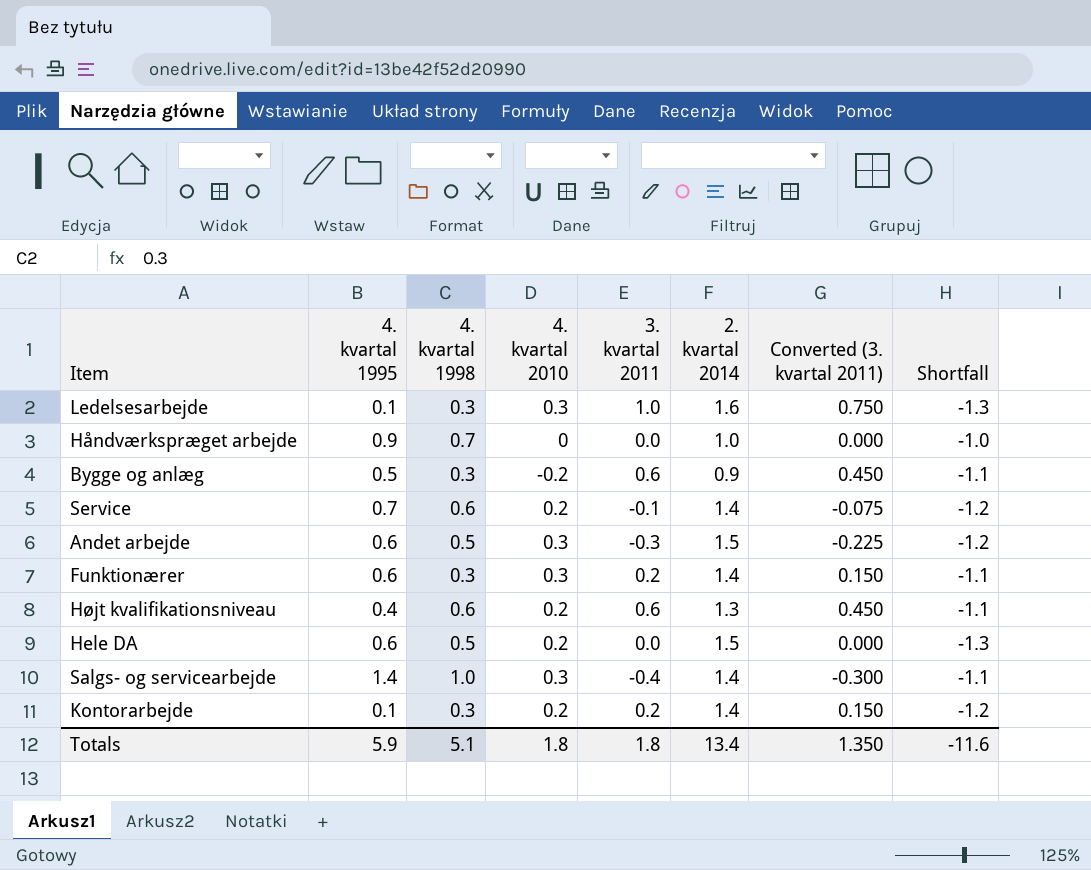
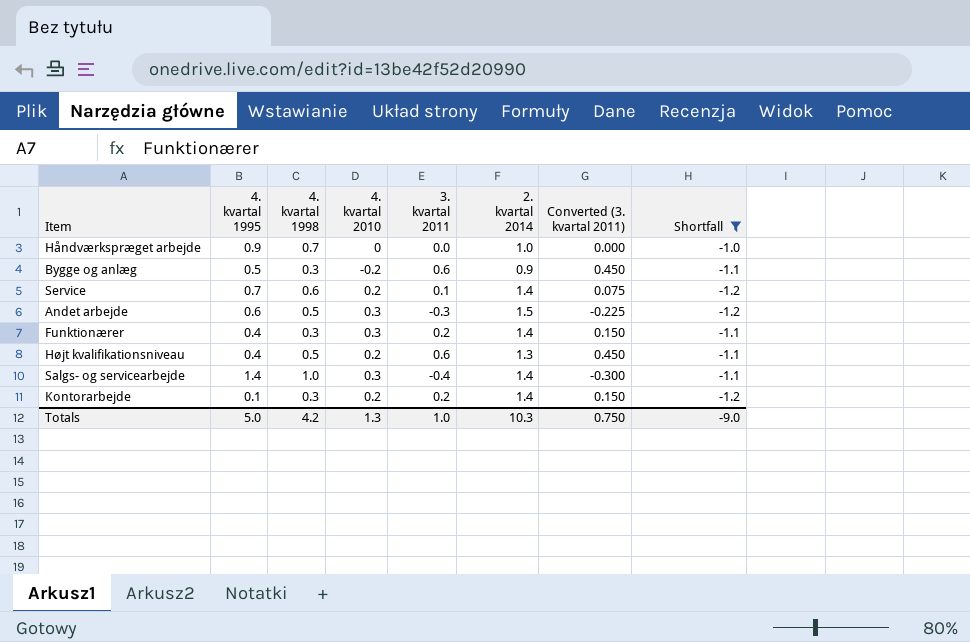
filter: none -> Shortfall != -1.3
Service | 3. kvartal 2011: -0.1 -> 0.1
Service | Converted (3. kvartal 2011): -0.075 -> 0.075
Funktionærer | 4. kvartal 1995: 0.6 -> 0.4
Højt kvalifikationsniveau | 4. kvartal 1998: 0.6 -> 0.5
Totals | 4. kvartal 1995: 5.9 -> 5.0
Totals | 4. kvartal 1998: 5.1 -> 4.2
Totals | 4. kvartal 2010: 1.8 -> 1.3
Totals | 3. kvartal 2011: 1.8 -> 1.0
Totals | 2. kvartal 2014: 13.4 -> 10.3
Totals | Converted (3. kvartal 2011): 1.350 -> 0.750
Totals | Shortfall: -11.6 -> -9.0

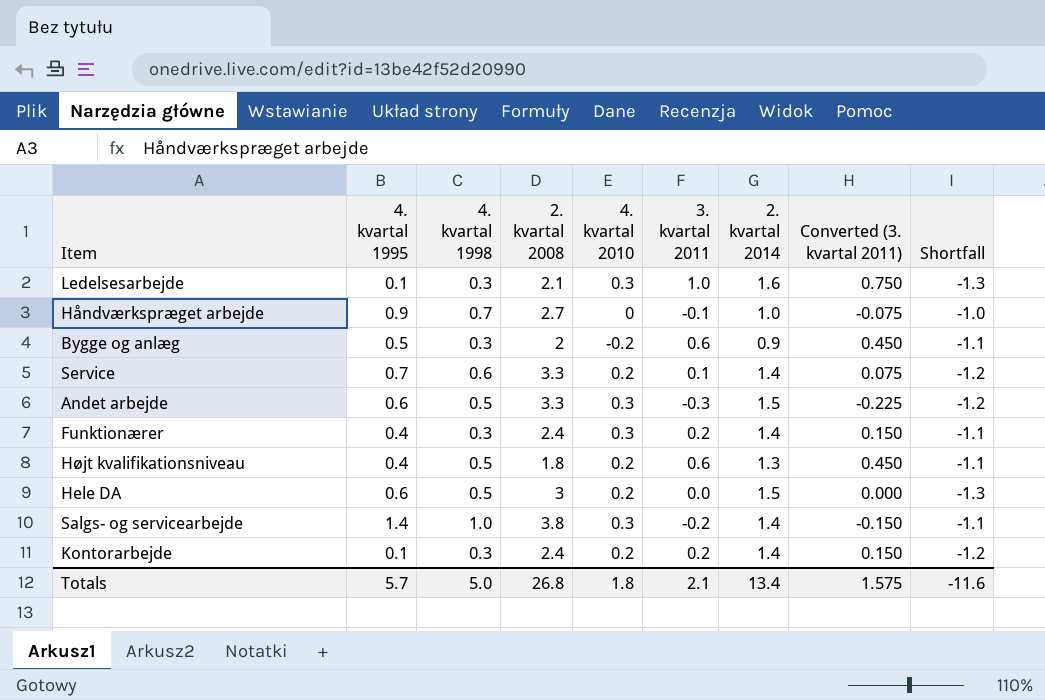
filter: Shortfall != -1.3 -> none
column 2. kvartal 2008 | position: none -> 4
Håndværkspræget arbejde | 3. kvartal 2011: 0.0 -> -0.1
Håndværkspræget arbejde | Converted (3. kvartal 2011): 0.000 -> -0.075
Salgs- og servicearbejde | 3. kvartal 2011: -0.4 -> -0.2
Salgs- og servicearbejde | Converted (3. kvartal 2011): -0.300 -> -0.150
Totals | 4. kvartal 1995: 5.0 -> 5.7
Totals | 4. kvartal 1998: 4.2 -> 5.0
Totals | 4. kvartal 2010: 1.3 -> 1.8
Totals | 3. kvartal 2011: 1.0 -> 2.1
Totals | 2. kvartal 2014: 10.3 -> 13.4
Totals | Converted (3. kvartal 2011): 0.750 -> 1.575
Totals | Shortfall: -9.0 -> -11.6

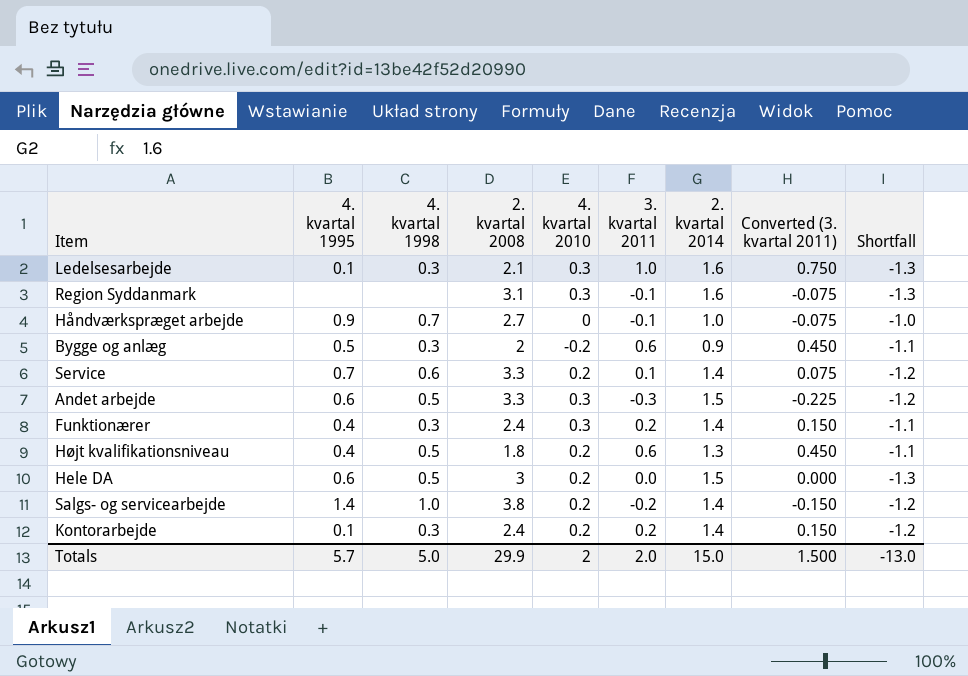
row Region Syddanmark: none -> none | none | 3.1 | 0.3 | -0.1 | 1.6 | -0.075 | -1.3
Salgs- og servicearbejde | 4. kvartal 2010: 0.3 -> 0.2
Salgs- og servicearbejde | Shortfall: -1.1 -> -1.2
Totals | 2. kvartal 2008: 26.8 -> 29.9
Totals | 4. kvartal 2010: 1.8 -> 2
Totals | 3. kvartal 2011: 2.1 -> 2.0
Totals | 2. kvartal 2014: 13.4 -> 15.0
Totals | Converted (3. kvartal 2011): 1.575 -> 1.500
Totals | Shortfall: -11.6 -> -13.0

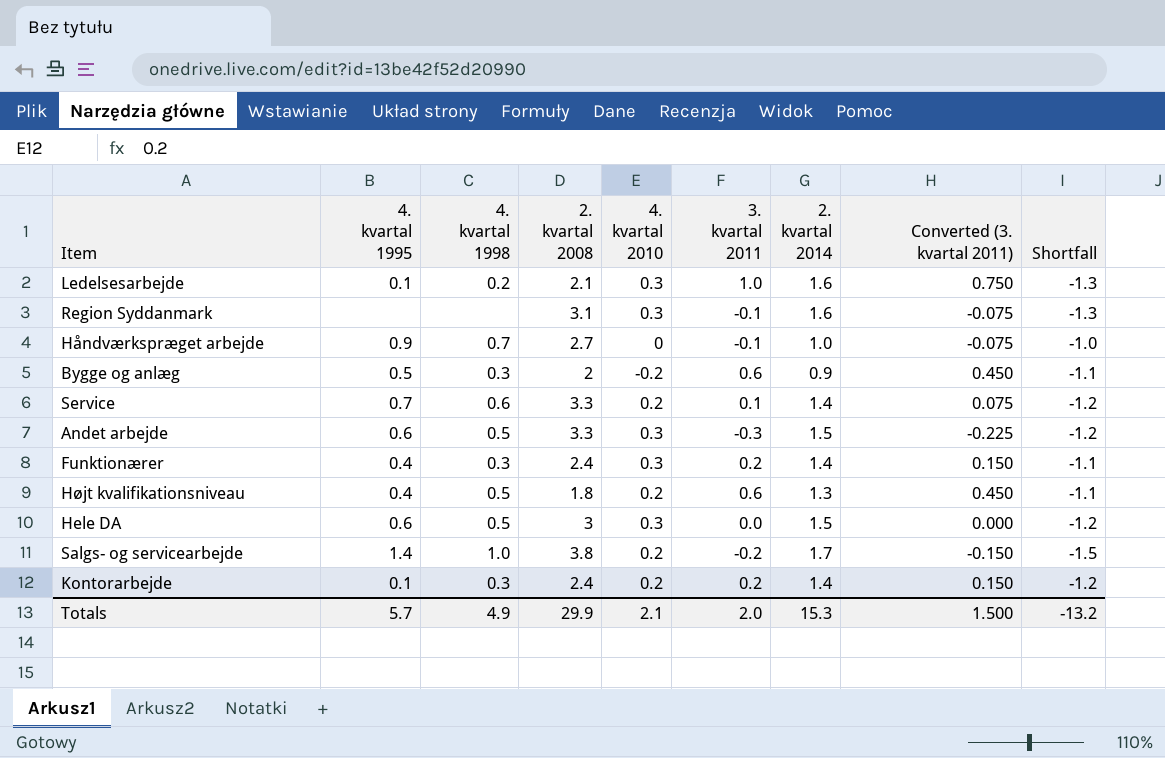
Ledelsesarbejde | 4. kvartal 1998: 0.3 -> 0.2
Hele DA | 4. kvartal 2010: 0.2 -> 0.3
Hele DA | Shortfall: -1.3 -> -1.2
Salgs- og servicearbejde | 2. kvartal 2014: 1.4 -> 1.7
Salgs- og servicearbejde | Shortfall: -1.2 -> -1.5
Totals | 4. kvartal 1998: 5.0 -> 4.9
Totals | 4. kvartal 2010: 2 -> 2.1
Totals | 2. kvartal 2014: 15.0 -> 15.3
Totals | Shortfall: -13.0 -> -13.2

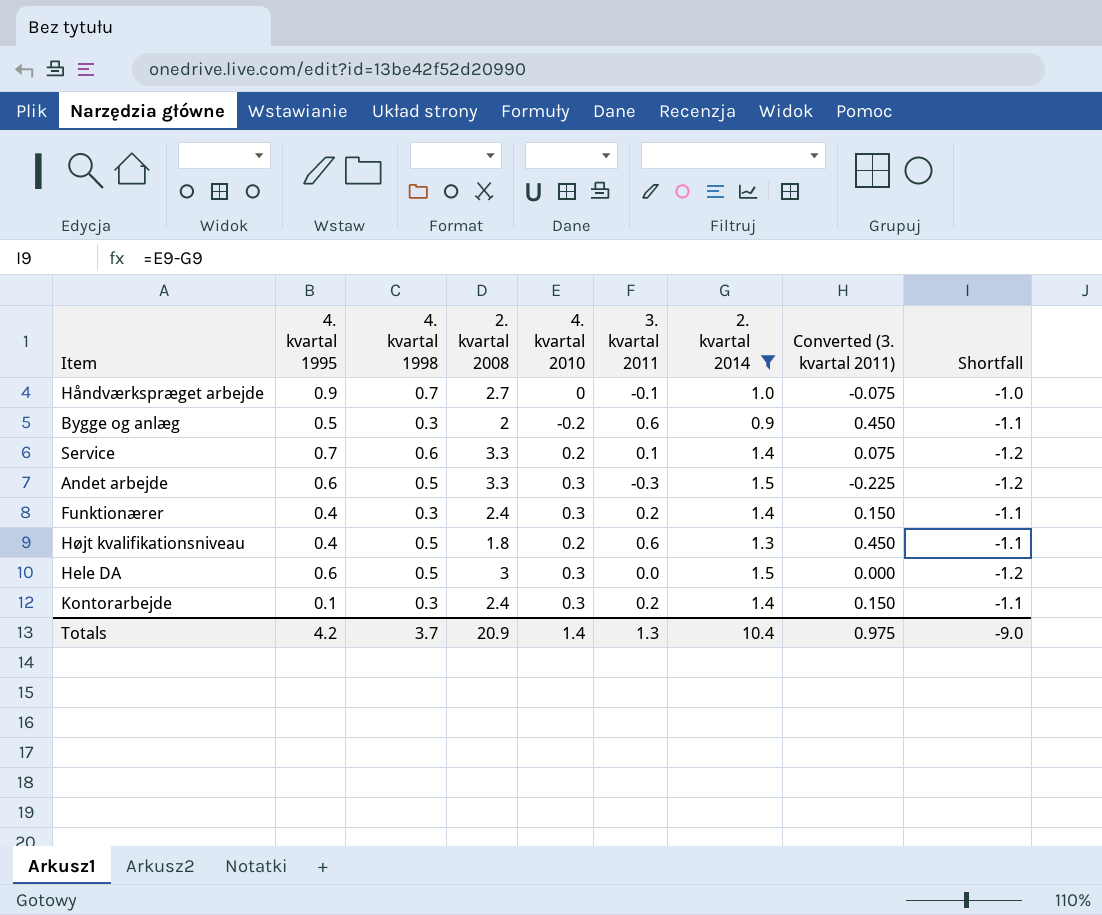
filter: none -> 2. kvartal 2014 <= 1.5
Kontorarbejde | 4. kvartal 2010: 0.2 -> 0.3
Kontorarbejde | Shortfall: -1.2 -> -1.1
Totals | 4. kvartal 1995: 5.7 -> 4.2
Totals | 4. kvartal 1998: 4.9 -> 3.7
Totals | 2. kvartal 2008: 29.9 -> 20.9
Totals | 4. kvartal 2010: 2.1 -> 1.4
Totals | 3. kvartal 2011: 2.0 -> 1.3
Totals | 2. kvartal 2014: 15.3 -> 10.4
Totals | Converted (3. kvartal 2011): 1.500 -> 0.975
Totals | Shortfall: -13.2 -> -9.0

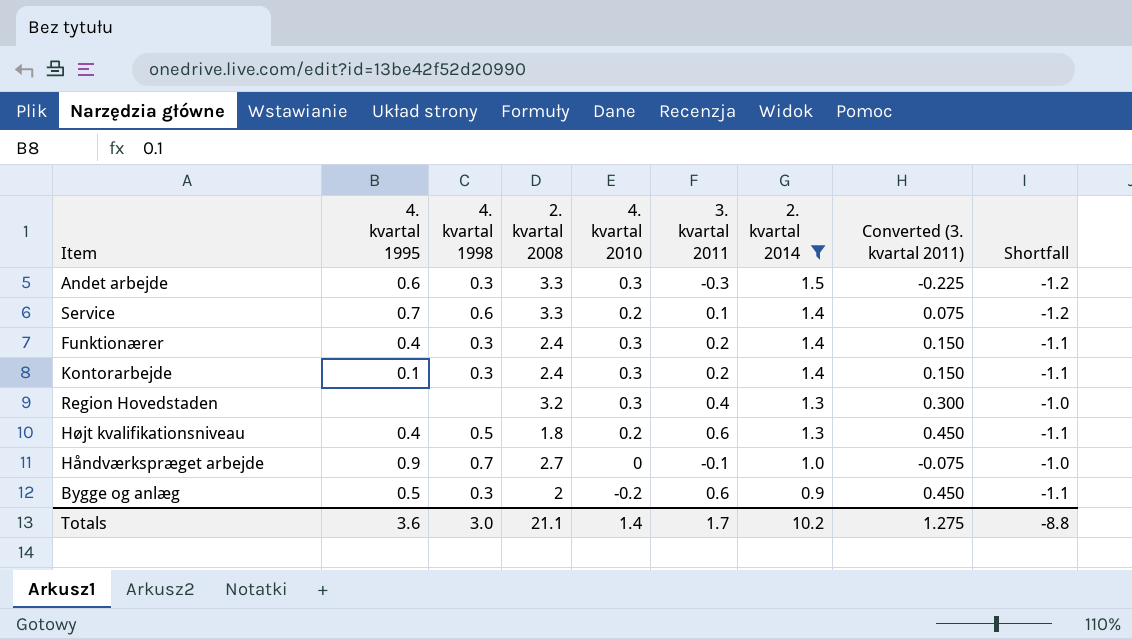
row order: none -> 2. kvartal 2014 descending
row Hele DA: 0.6 | 0.5 | 3 | 0.3 | 0.0 | 1.5 | 0.000 | -1.2 -> none
Andet arbejde | 4. kvartal 1998: 0.5 -> 0.3
row Region Hovedstaden: none -> none | none | 3.2 | 0.3 | 0.4 | 1.3 | 0.300 | -1.0
Totals | 4. kvartal 1995: 4.2 -> 3.6
Totals | 4. kvartal 1998: 3.7 -> 3.0
Totals | 2. kvartal 2008: 20.9 -> 21.1
Totals | 3. kvartal 2011: 1.3 -> 1.7
Totals | 2. kvartal 2014: 10.4 -> 10.2
Totals | Converted (3. kvartal 2011): 0.975 -> 1.275
Totals | Shortfall: -9.0 -> -8.8

